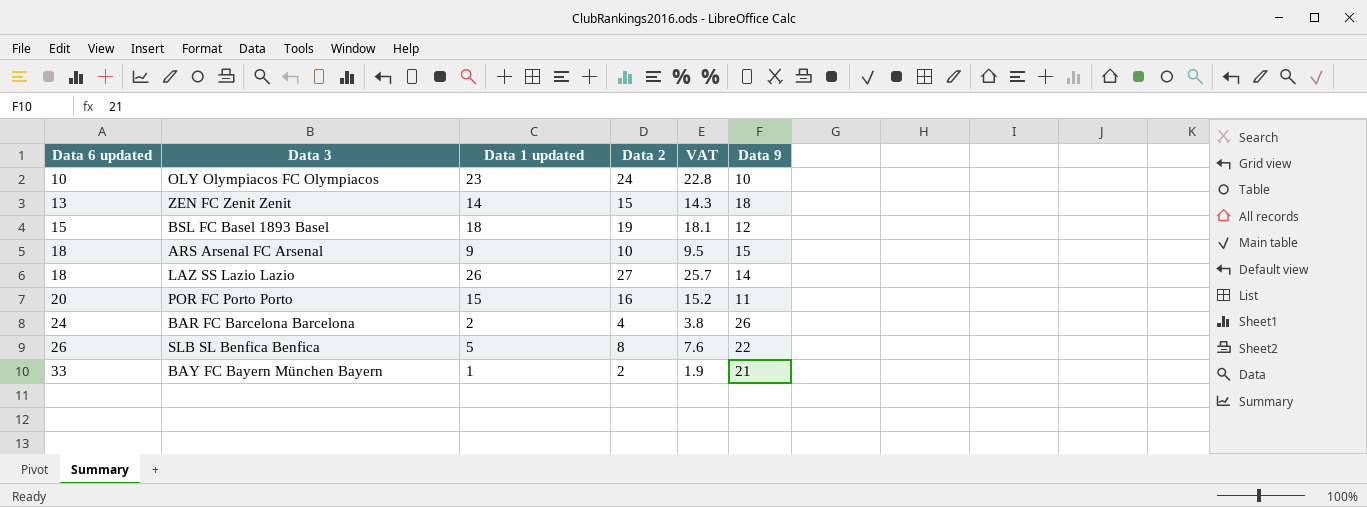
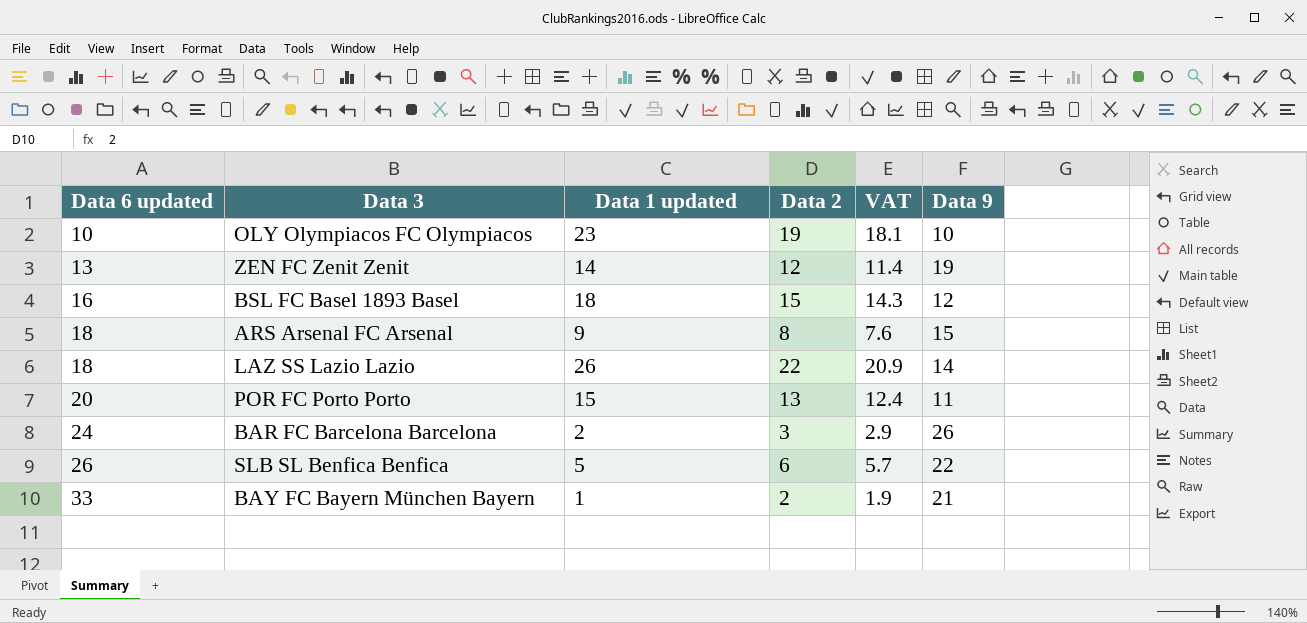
OLY Olympiacos FC Olympiacos | Data 2: 24 -> 19
OLY Olympiacos FC Olympiacos | VAT: 22.8 -> 18.1
ZEN FC Zenit Zenit | Data 2: 15 -> 12
ZEN FC Zenit Zenit | VAT: 14.3 -> 11.4
ZEN FC Zenit Zenit | Data 9: 18 -> 19
BSL FC Basel 1893 Basel | Data 6 updated: 15 -> 16
BSL FC Basel 1893 Basel | Data 2: 19 -> 15
BSL FC Basel 1893 Basel | VAT: 18.1 -> 14.3
ARS Arsenal FC Arsenal | Data 2: 10 -> 8
ARS Arsenal FC Arsenal | VAT: 9.5 -> 7.6
LAZ SS Lazio Lazio | Data 2: 27 -> 22
LAZ SS Lazio Lazio | VAT: 25.7 -> 20.9
POR FC Porto Porto | Data 2: 16 -> 13
POR FC Porto Porto | VAT: 15.2 -> 12.4
BAR FC Barcelona Barcelona | Data 2: 4 -> 3
BAR FC Barcelona Barcelona | VAT: 3.8 -> 2.9
SLB SL Benfica Benfica | Data 2: 8 -> 6
SLB SL Benfica Benfica | VAT: 7.6 -> 5.7

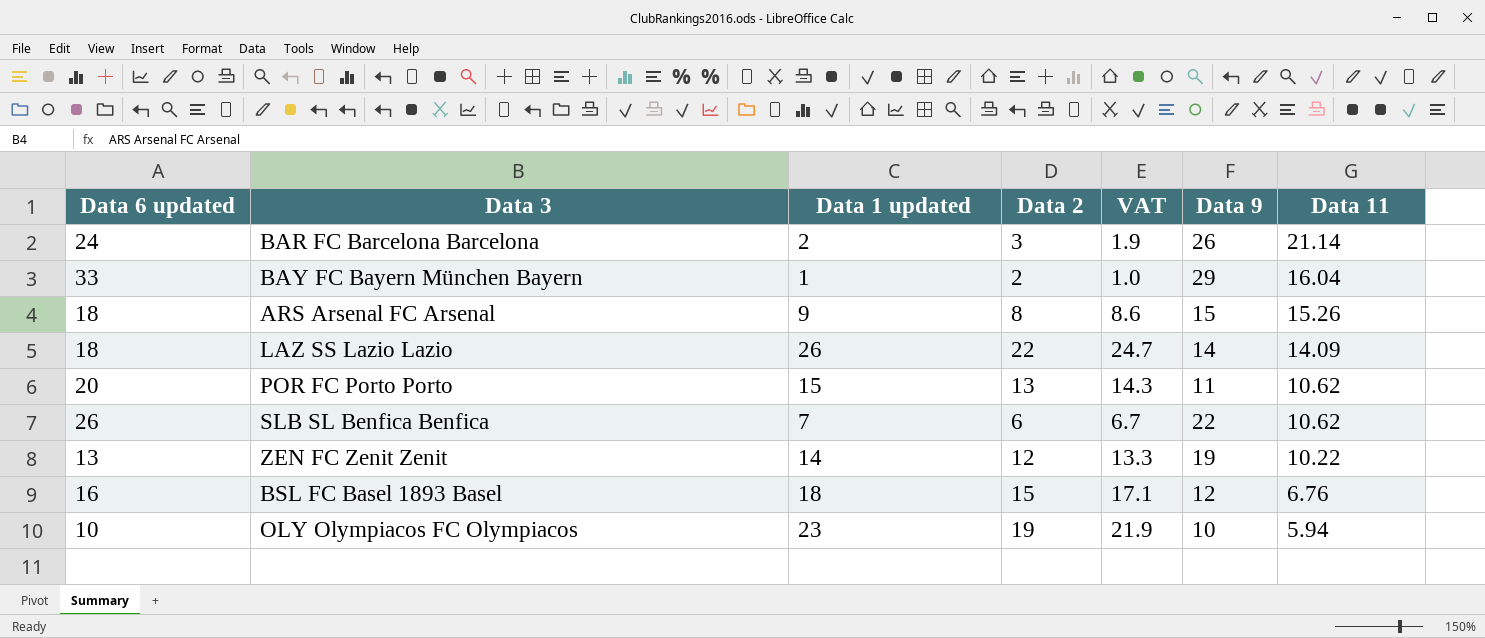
row order: Data 6 updated ascending -> Data 11 descending
column VAT | formula: [Data 2] * 0.95 -> [Data 1 updated] * 0.95
column Data 11 | position: none -> 7
BAY FC Bayern München Bayern | Data 9: 21 -> 29
SLB SL Benfica Benfica | Data 1 updated: 5 -> 7

